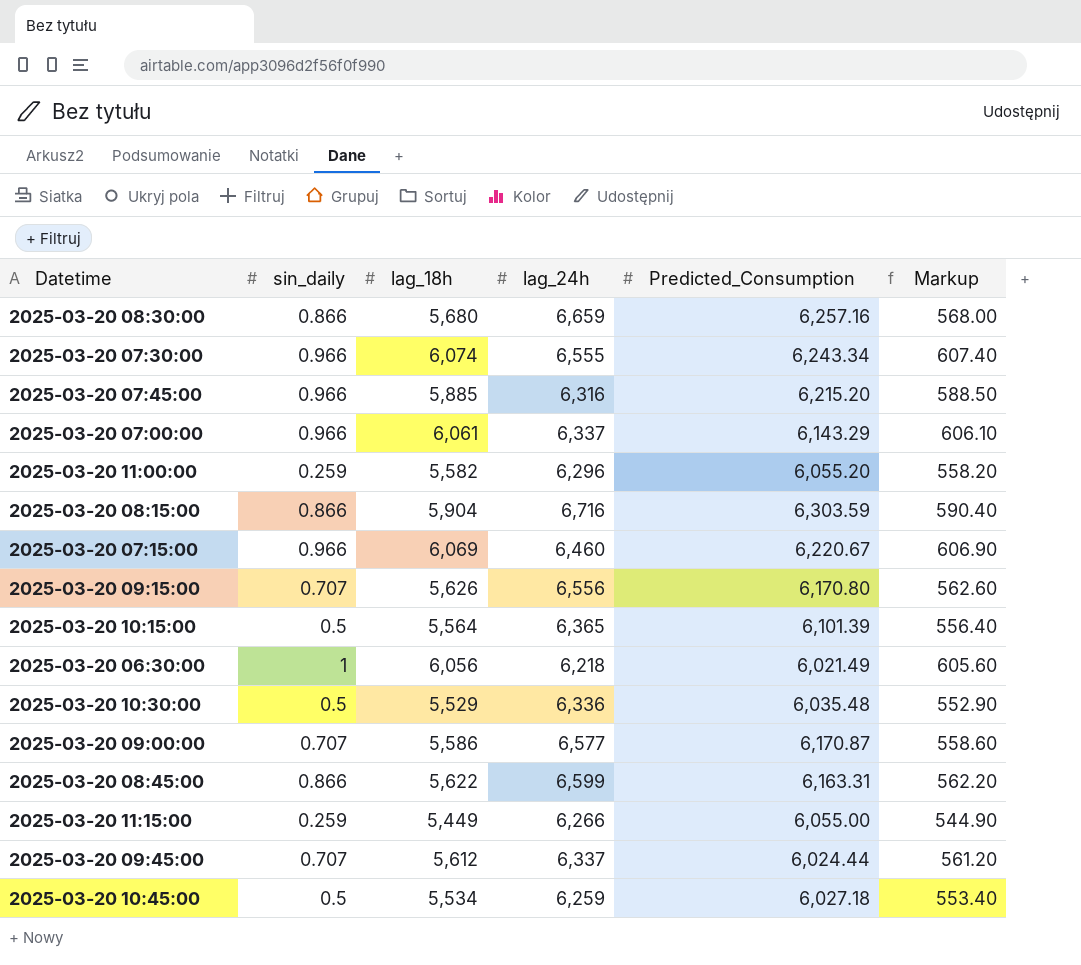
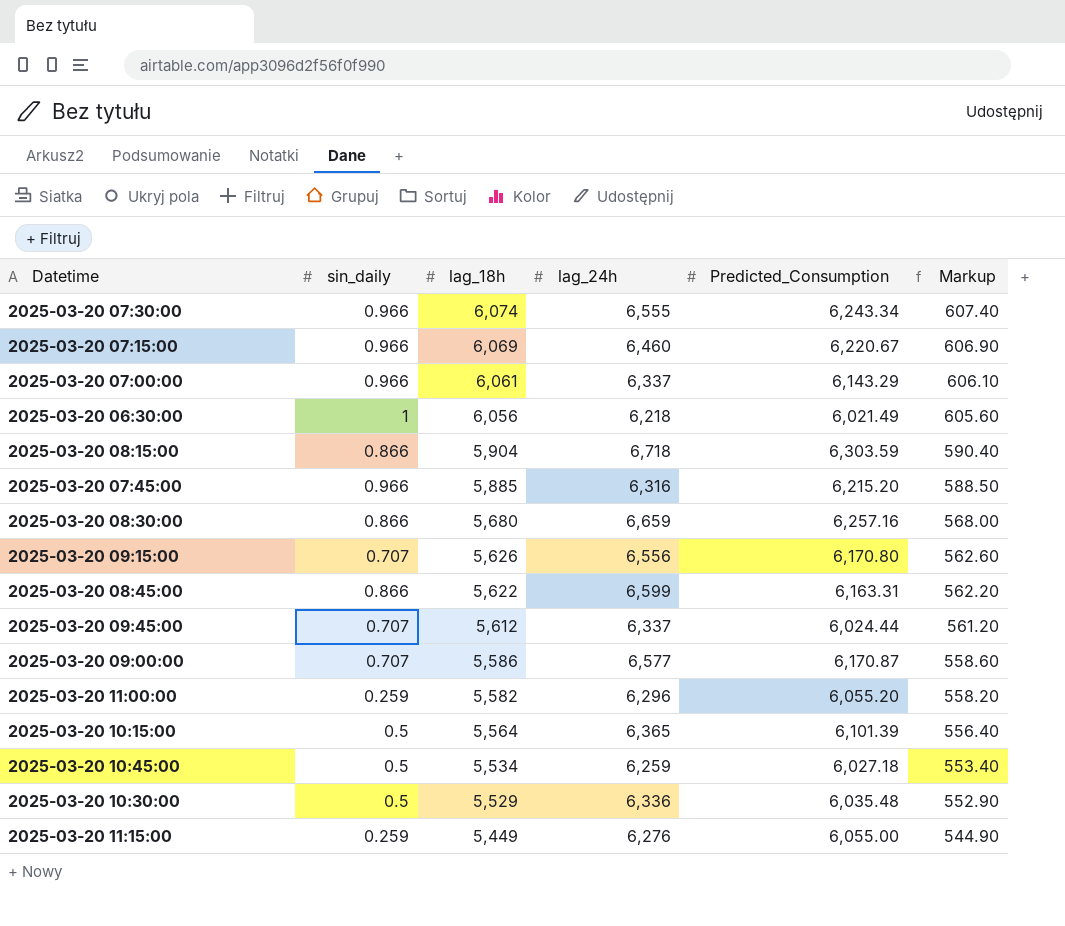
row order: none -> lag_18h descending
2025-03-20 08:15:00 | lag_24h: 6,716 -> 6,718
2025-03-20 11:15:00 | lag_24h: 6,266 -> 6,276

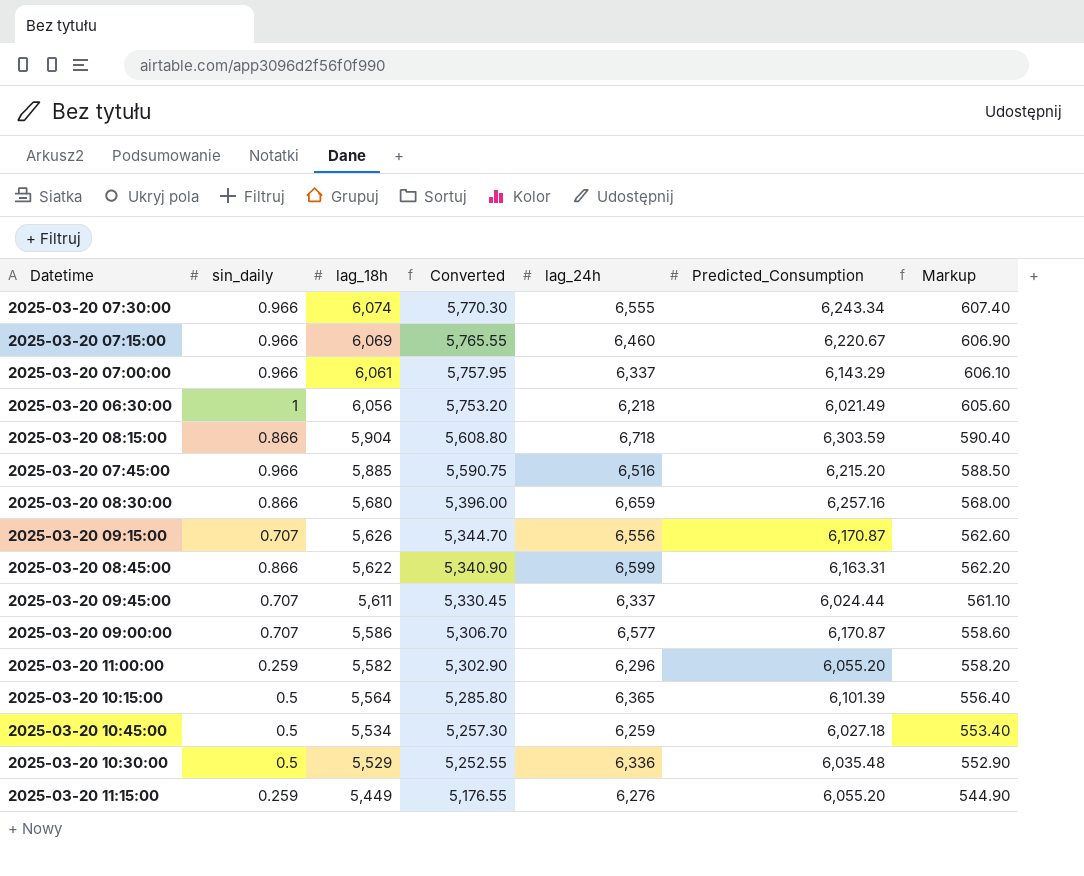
column Converted | formula: none -> [lag_18h] * 0.95
2025-03-20 07:45:00 | lag_24h: 6,316 -> 6,516
2025-03-20 09:15:00 | Predicted_Consumption: 6,170.80 -> 6,170.87
2025-03-20 09:45:00 | lag_18h: 5,612 -> 5,611
2025-03-20 09:45:00 | Markup: 561.20 -> 561.10
2025-03-20 11:15:00 | Predicted_Consumption: 6,055.00 -> 6,055.20

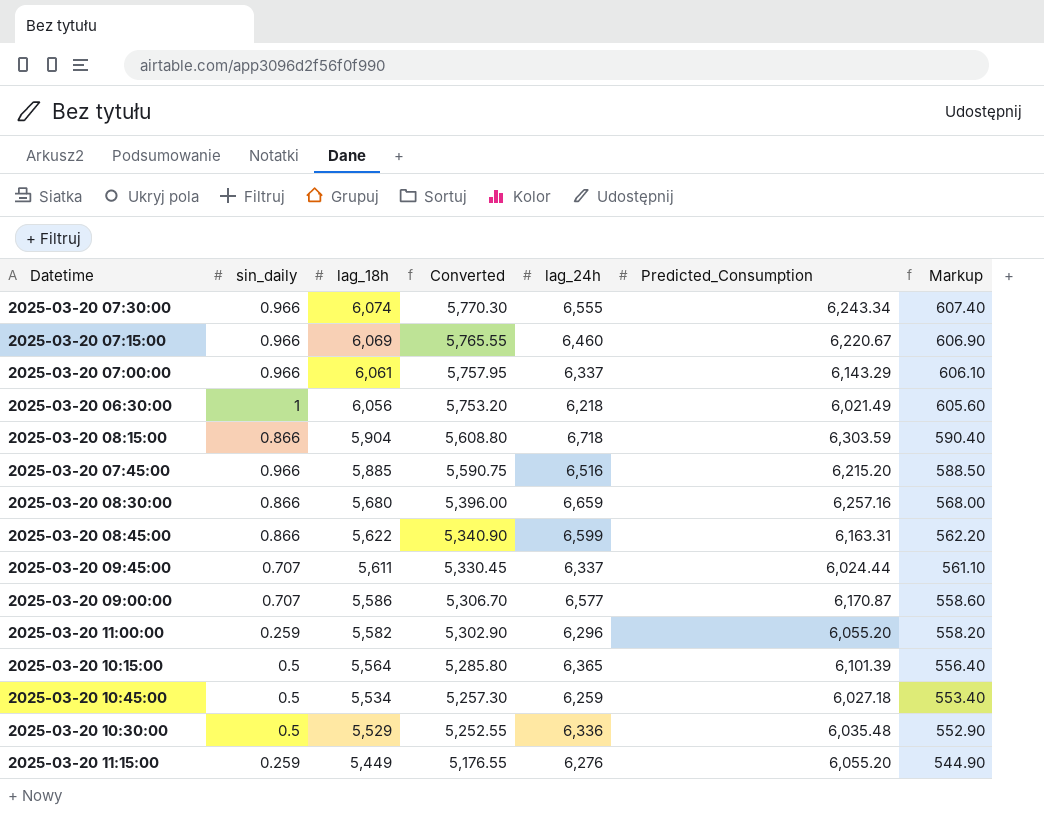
row 2025-03-20 09:15:00: 0.707 | 5,626 | 5,344.70 | 6,556 | 6,170.87 | 562.60 -> none

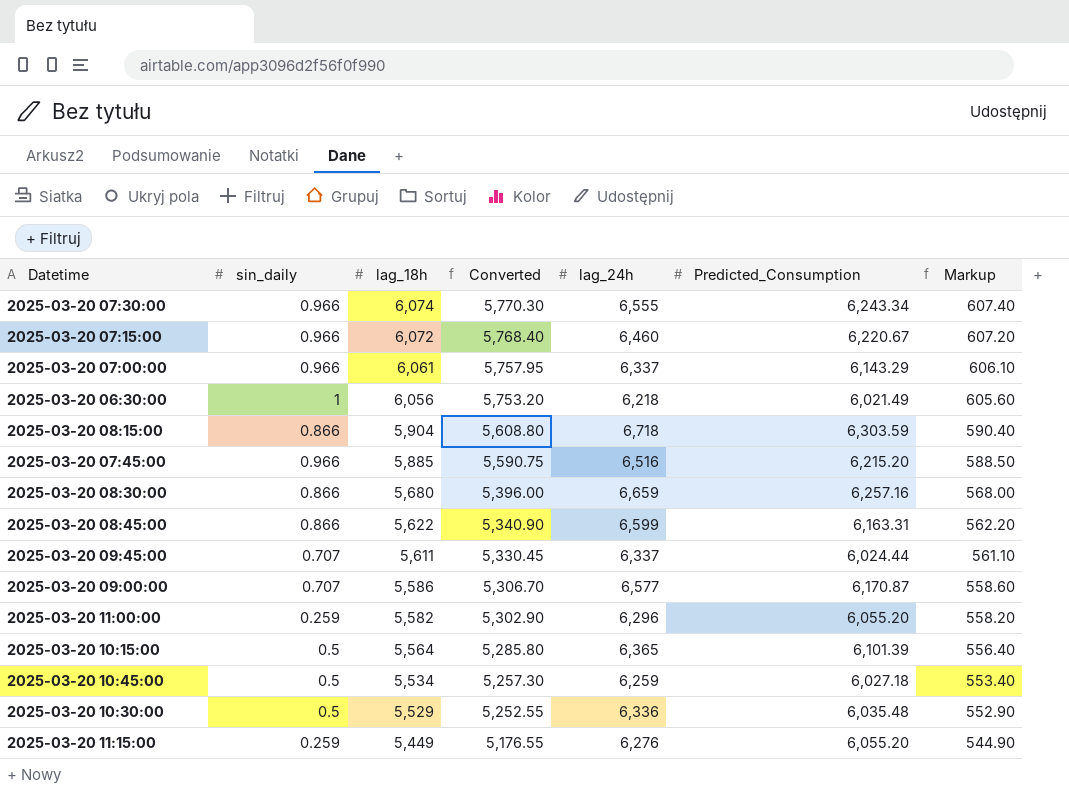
2025-03-20 07:15:00 | lag_18h: 6,069 -> 6,072
2025-03-20 07:15:00 | Converted: 5,765.55 -> 5,768.40
2025-03-20 07:15:00 | Markup: 606.90 -> 607.20

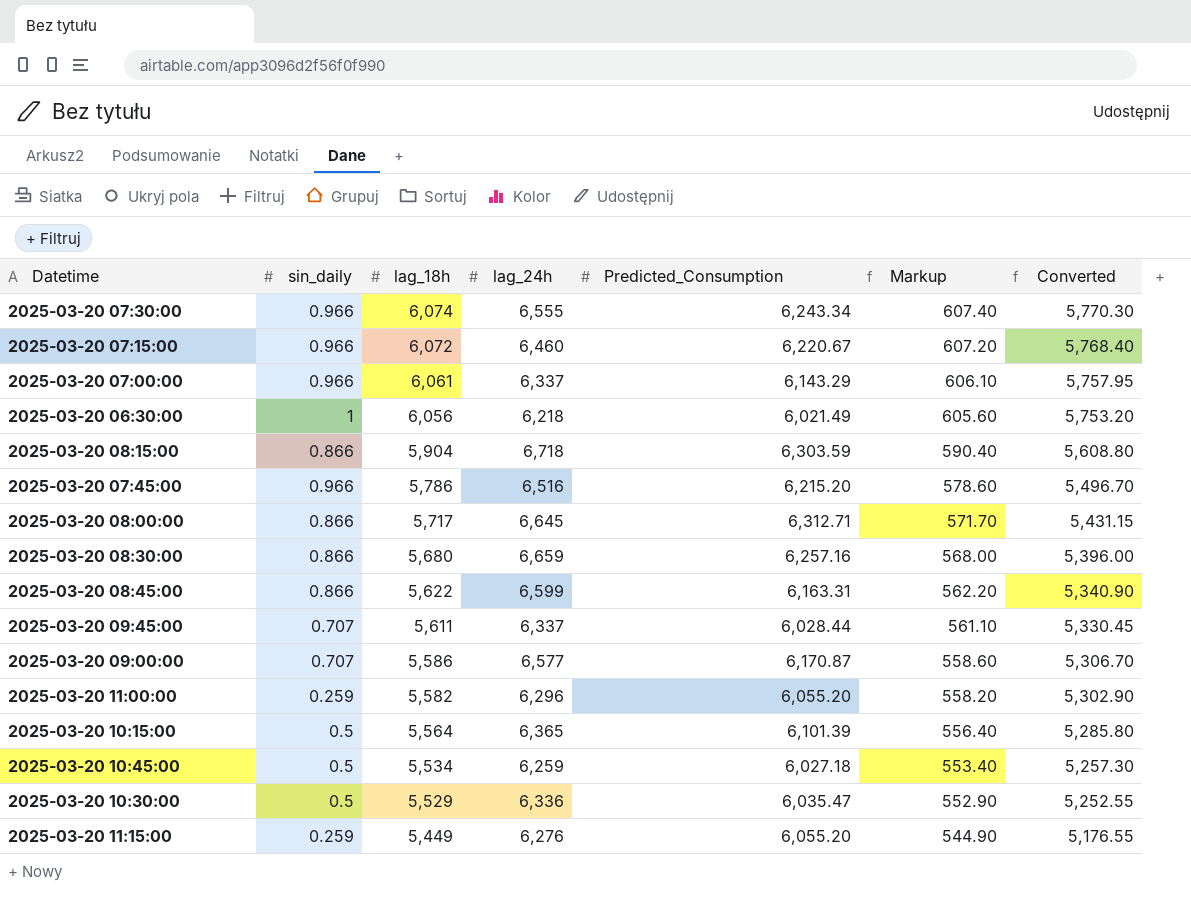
column Converted | position: 4 -> 7
2025-03-20 07:45:00 | lag_18h: 5,885 -> 5,786
2025-03-20 07:45:00 | Markup: 588.50 -> 578.60
2025-03-20 07:45:00 | Converted: 5,590.75 -> 5,496.70
row 2025-03-20 08:00:00: none -> 0.866 | 5,717 | 6,645 | 6,312.71 | 571.70 | 5,431.15
2025-03-20 09:45:00 | Predicted_Consumption: 6,024.44 -> 6,028.44
2025-03-20 10:30:00 | Predicted_Consumption: 6,035.48 -> 6,035.47

